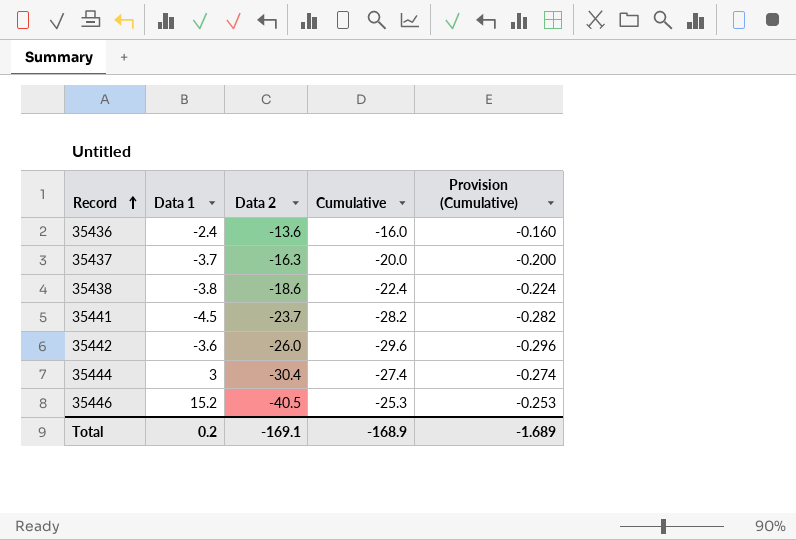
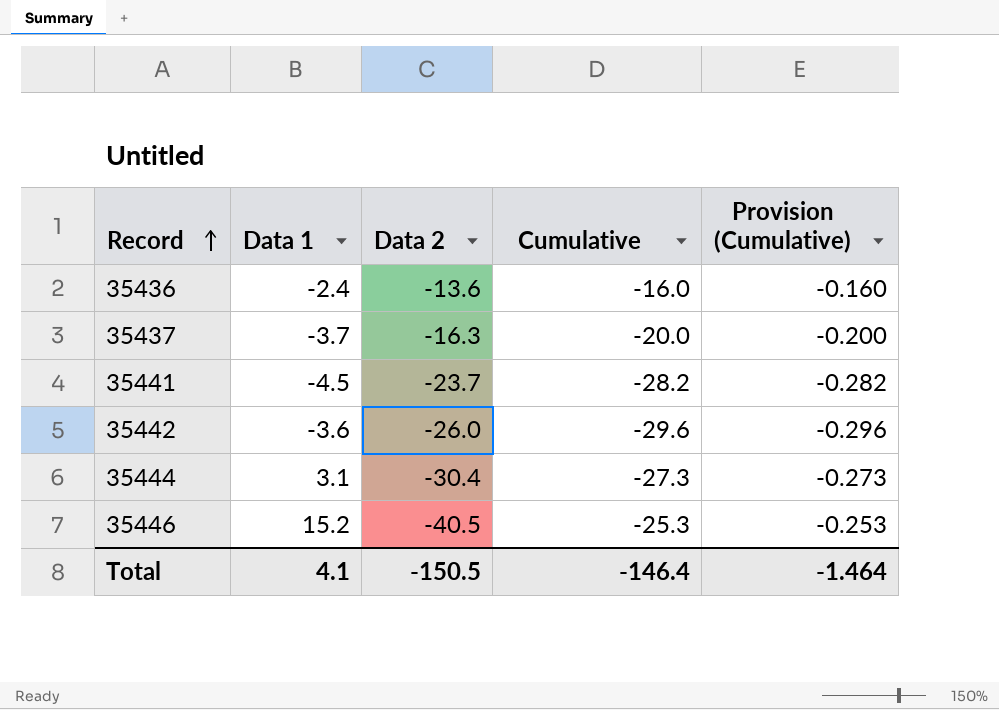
row 35438: -3.8 | -18.6 | -22.4 | -0.224 -> none
35444 | Data 1: 3 -> 3.1
35444 | Cumulative: -27.4 -> -27.3
35444 | Provision (Cumulative): -0.274 -> -0.273
Total | Data 1: 0.2 -> 4.1
Total | Data 2: -169.1 -> -150.5
Total | Cumulative: -168.9 -> -146.4
Total | Provision (Cumulative): -1.689 -> -1.464

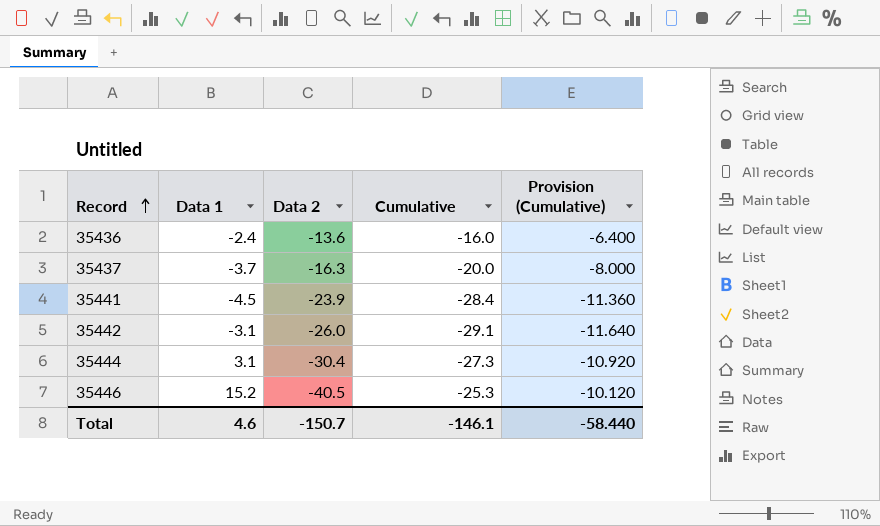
column Provision (Cumulative) | formula: [Cumulative] * 0.01 -> [Cumulative] * 0.4
35441 | Data 2: -23.7 -> -23.9
35441 | Cumulative: -28.2 -> -28.4
35442 | Data 1: -3.6 -> -3.1
35442 | Cumulative: -29.6 -> -29.1
Total | Data 1: 4.1 -> 4.6
Total | Data 2: -150.5 -> -150.7
Total | Cumulative: -146.4 -> -146.1
Total | Provision (Cumulative): -1.464 -> -58.440

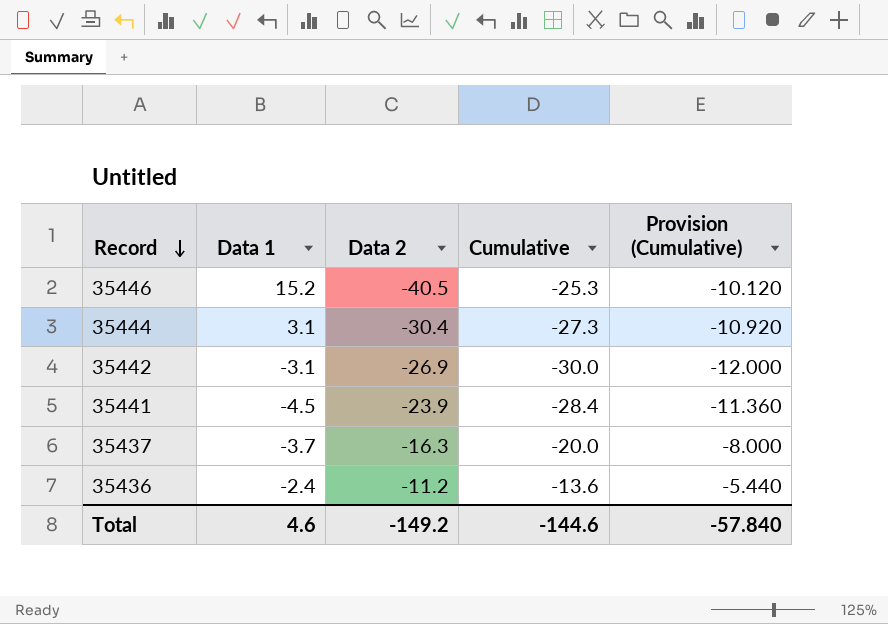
row order: Record ascending -> Record descending
35442 | Data 2: -26.0 -> -26.9
35442 | Cumulative: -29.1 -> -30.0
35442 | Provision (Cumulative): -11.640 -> -12.000
35436 | Data 2: -13.6 -> -11.2
35436 | Cumulative: -16.0 -> -13.6
35436 | Provision (Cumulative): -6.400 -> -5.440
Total | Data 2: -150.7 -> -149.2
Total | Cumulative: -146.1 -> -144.6
Total | Provision (Cumulative): -58.440 -> -57.840

